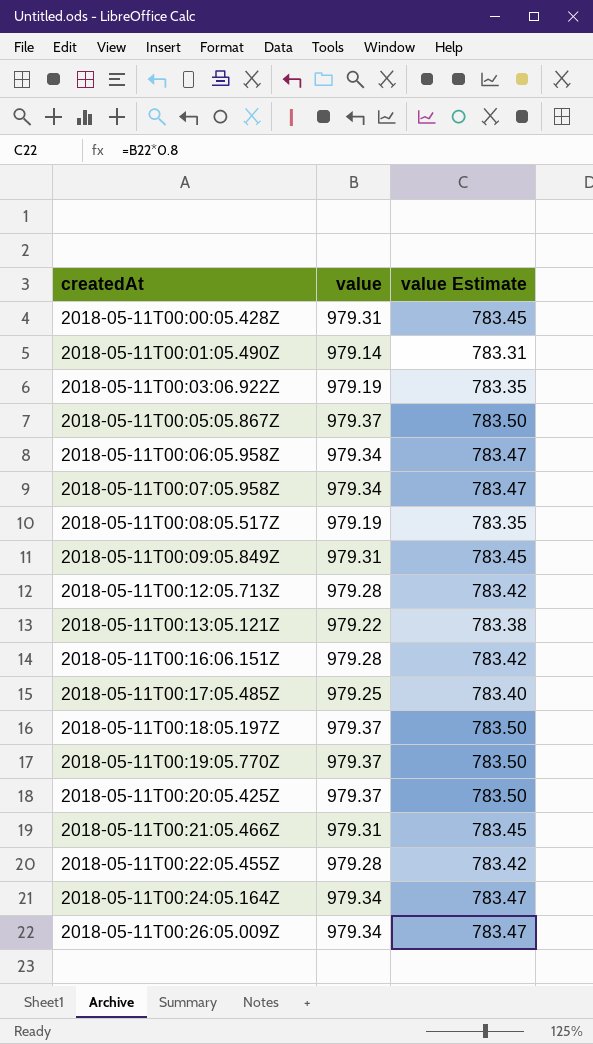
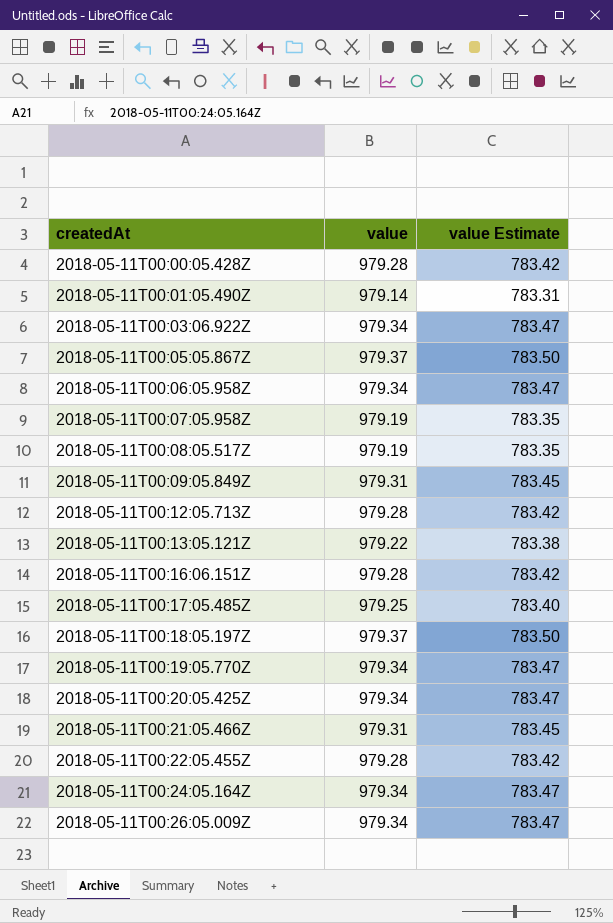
2018-05-11T00:00:05.428Z | value: 979.31 -> 979.28
2018-05-11T00:00:05.428Z | value Estimate: 783.45 -> 783.42
2018-05-11T00:03:06.922Z | value: 979.19 -> 979.34
2018-05-11T00:03:06.922Z | value Estimate: 783.35 -> 783.47
2018-05-11T00:07:05.958Z | value: 979.34 -> 979.19
2018-05-11T00:07:05.958Z | value Estimate: 783.47 -> 783.35
2018-05-11T00:19:05.770Z | value: 979.37 -> 979.34
2018-05-11T00:19:05.770Z | value Estimate: 783.50 -> 783.47
2018-05-11T00:20:05.425Z | value: 979.37 -> 979.34
2018-05-11T00:20:05.425Z | value Estimate: 783.50 -> 783.47

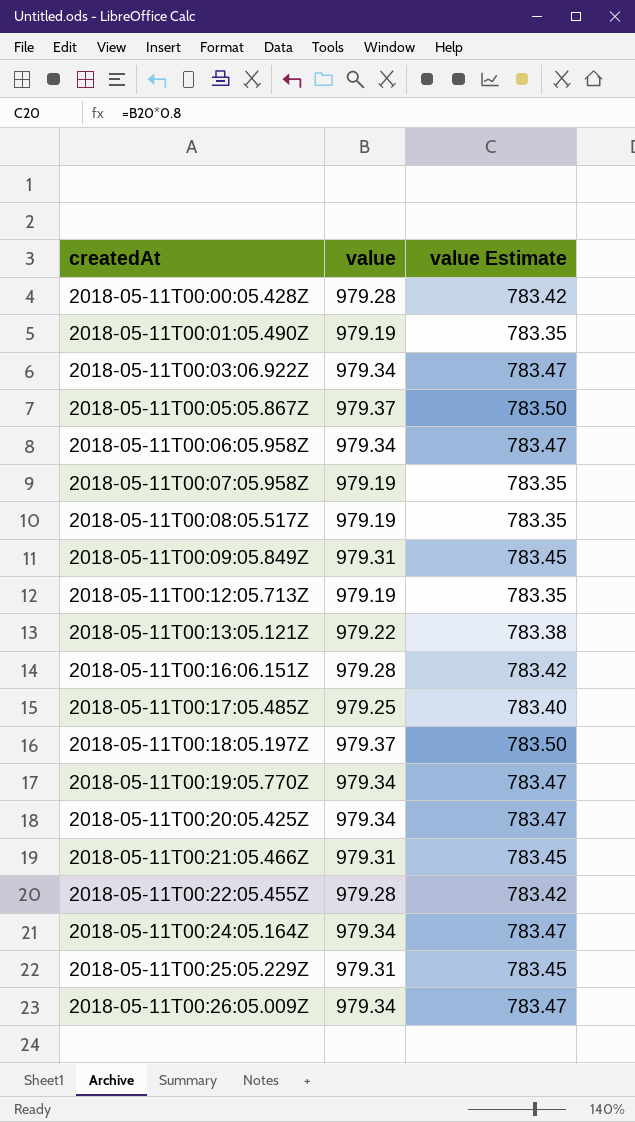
2018-05-11T00:01:05.490Z | value: 979.14 -> 979.19
2018-05-11T00:01:05.490Z | value Estimate: 783.31 -> 783.35
2018-05-11T00:12:05.713Z | value: 979.28 -> 979.19
2018-05-11T00:12:05.713Z | value Estimate: 783.42 -> 783.35
row 2018-05-11T00:25:05.229Z: none -> 979.31 | 783.45

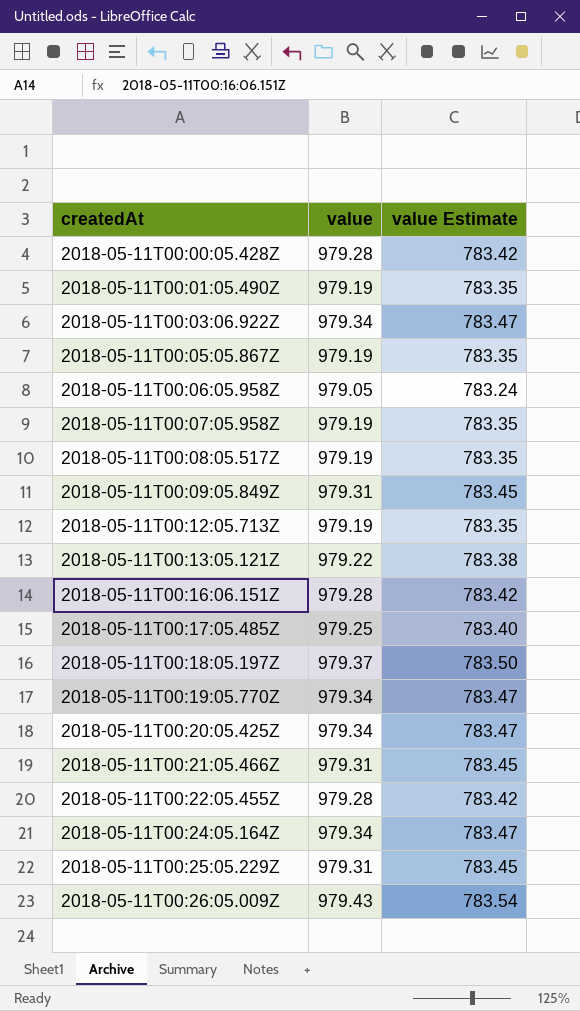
2018-05-11T00:05:05.867Z | value: 979.37 -> 979.19
2018-05-11T00:05:05.867Z | value Estimate: 783.50 -> 783.35
2018-05-11T00:06:05.958Z | value: 979.34 -> 979.05
2018-05-11T00:06:05.958Z | value Estimate: 783.47 -> 783.24
2018-05-11T00:26:05.009Z | value: 979.34 -> 979.43
2018-05-11T00:26:05.009Z | value Estimate: 783.47 -> 783.54

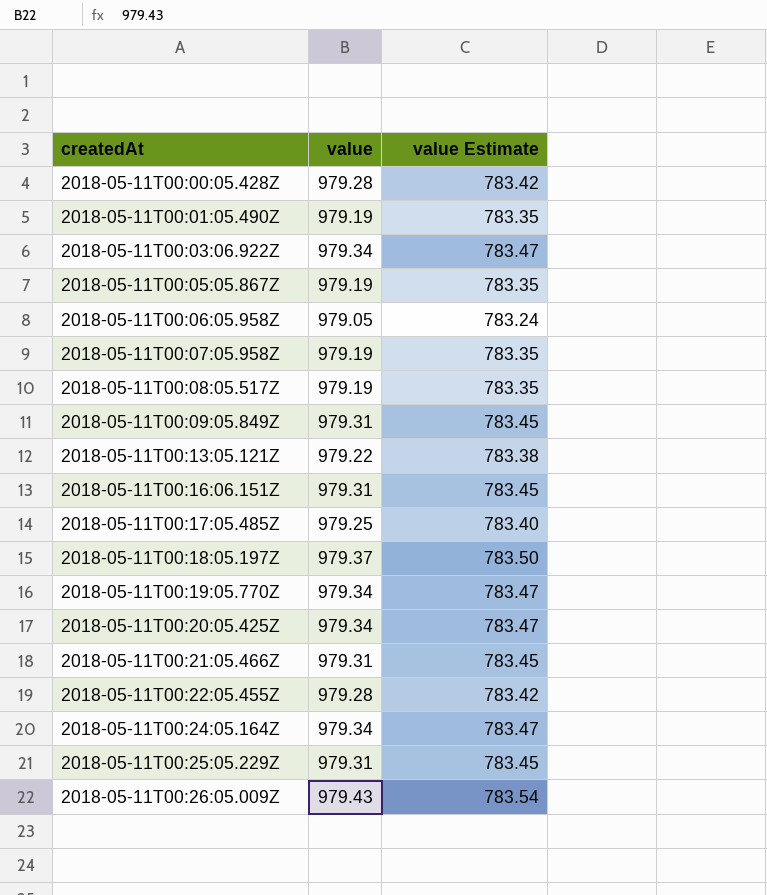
row 2018-05-11T00:12:05.713Z: 979.19 | 783.35 -> none
2018-05-11T00:16:06.151Z | value: 979.28 -> 979.31
2018-05-11T00:16:06.151Z | value Estimate: 783.42 -> 783.45

